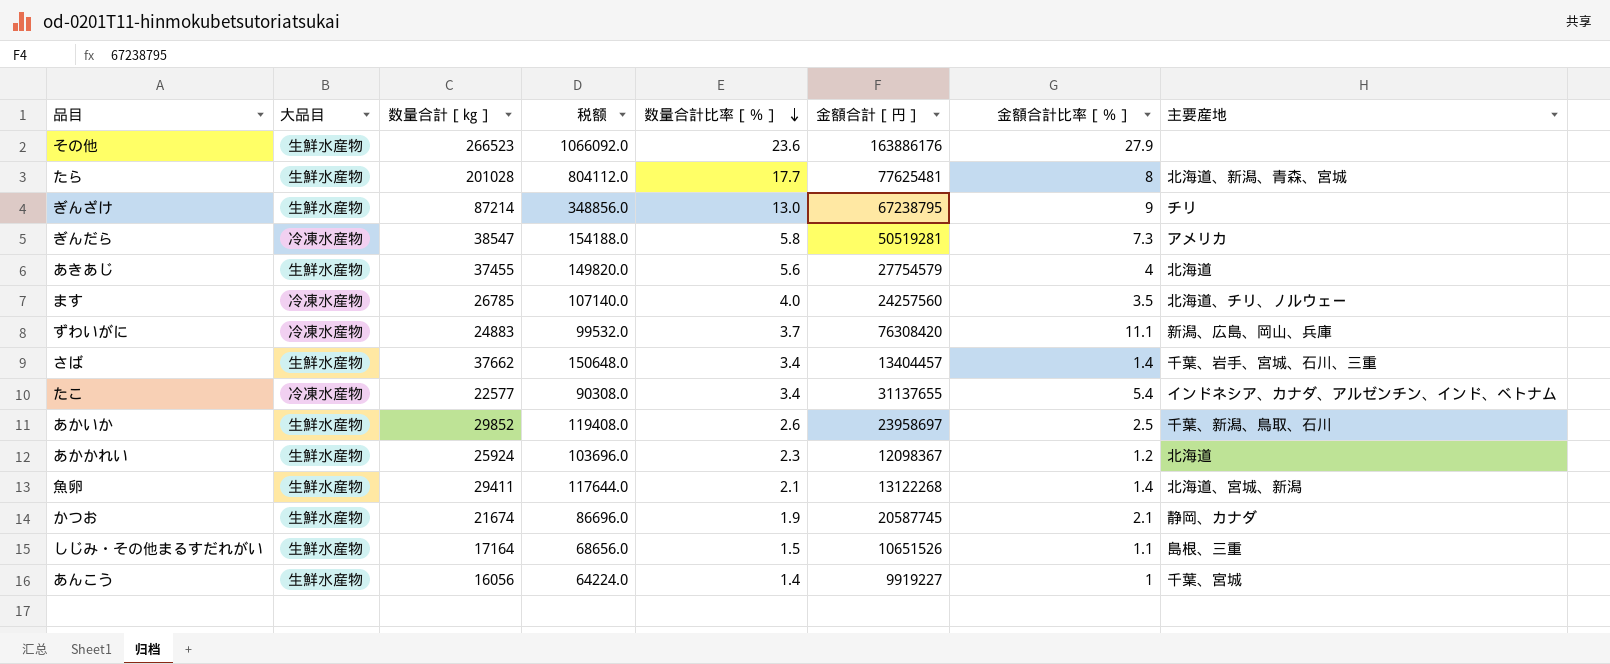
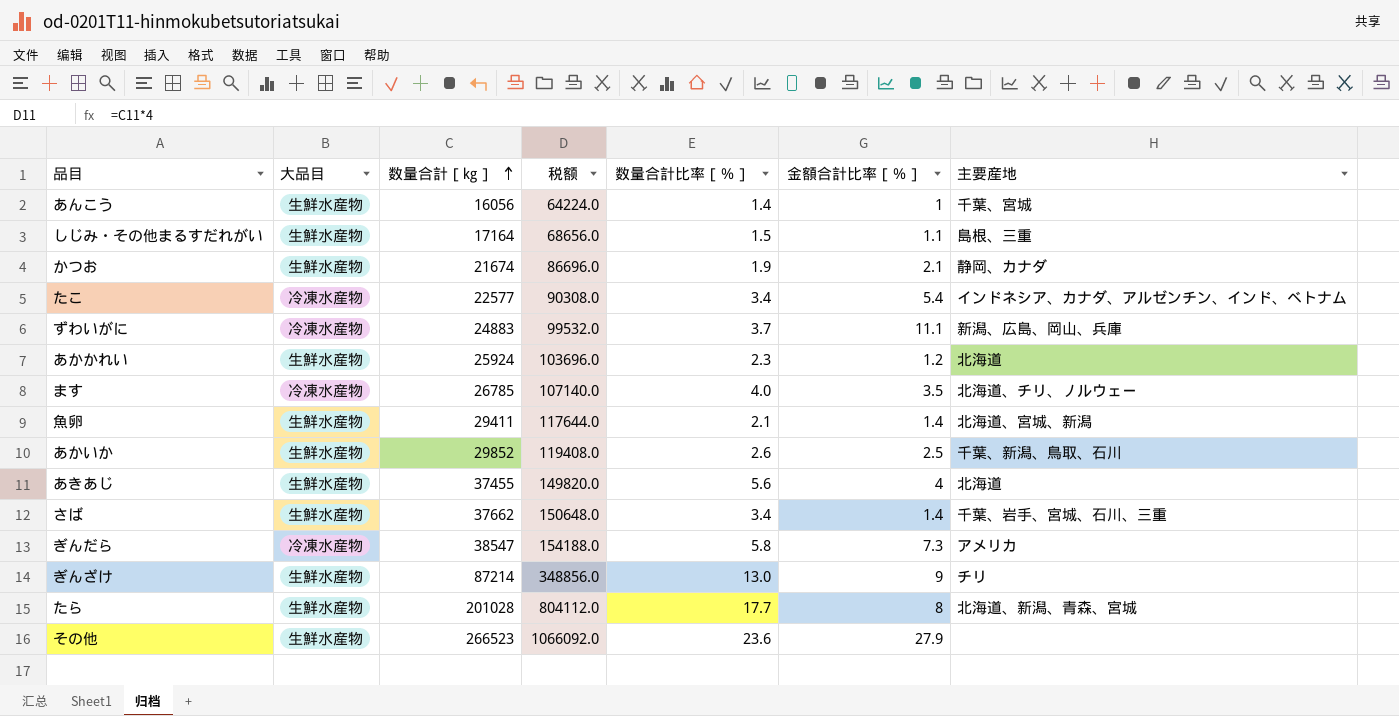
row order: 数量合計比率［％］ descending -> 数量合計［㎏］ ascending
column 金額合計［円］ | position: 6 -> none

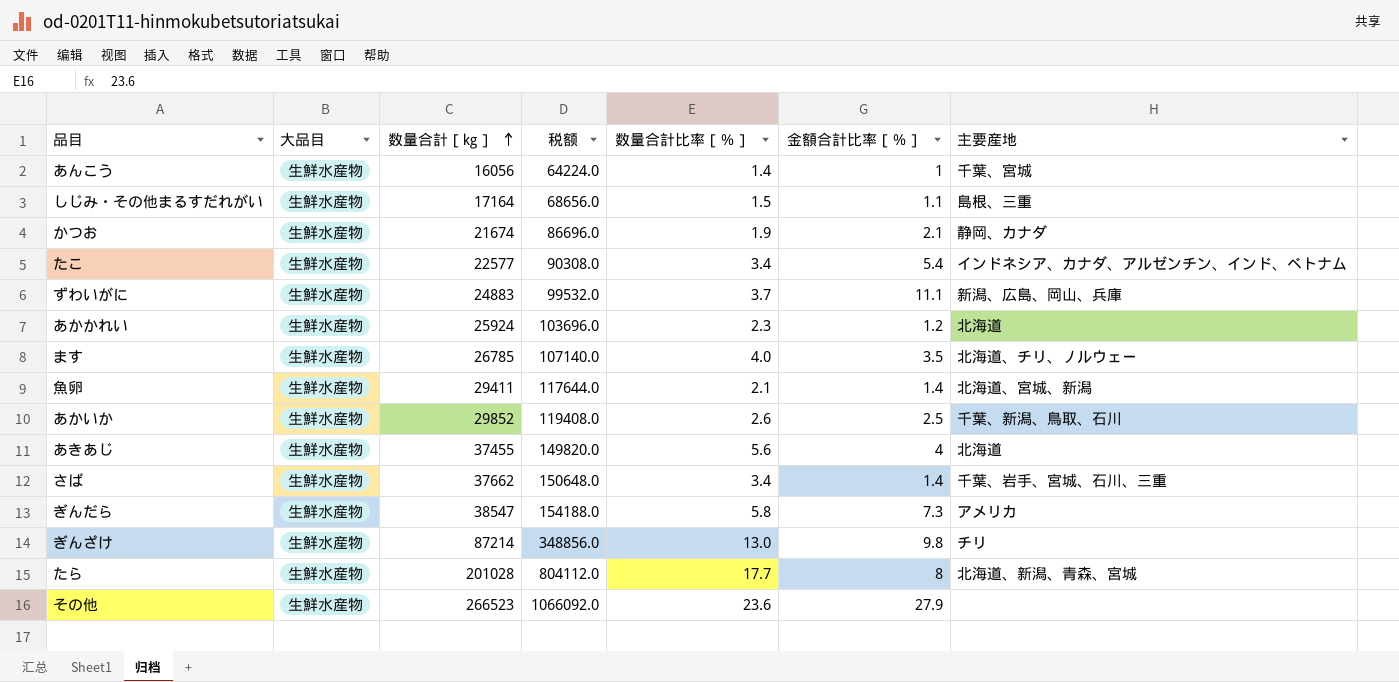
たこ | 大品目: 冷凍水産物 -> 生鮮水産物
ずわいがに | 大品目: 冷凍水産物 -> 生鮮水産物
ます | 大品目: 冷凍水産物 -> 生鮮水産物
ぎんだら | 大品目: 冷凍水産物 -> 生鮮水産物
ぎんざけ | 金額合計比率［％］: 9 -> 9.8

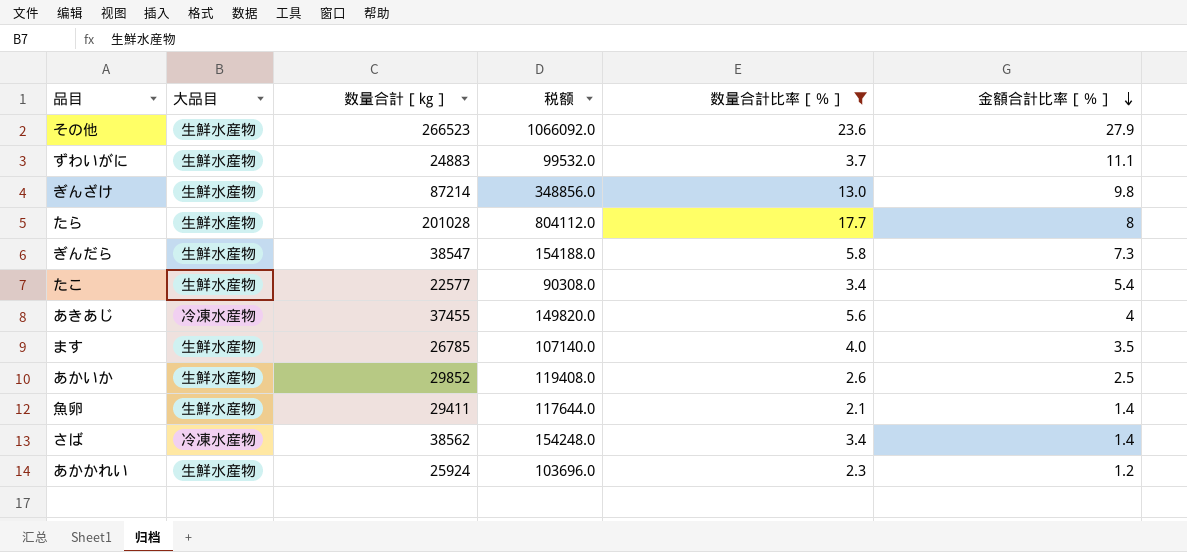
filter: none -> 数量合計比率［％］ >= 2.1
row order: 数量合計［㎏］ ascending -> 金額合計比率［％］ descending
column 主要産地 | position: 7 -> none
あきあじ | 大品目: 生鮮水産物 -> 冷凍水産物
さば | 大品目: 生鮮水産物 -> 冷凍水産物
さば | 数量合計［㎏］: 37662 -> 38562
さば | 税额: 150648.0 -> 154248.0

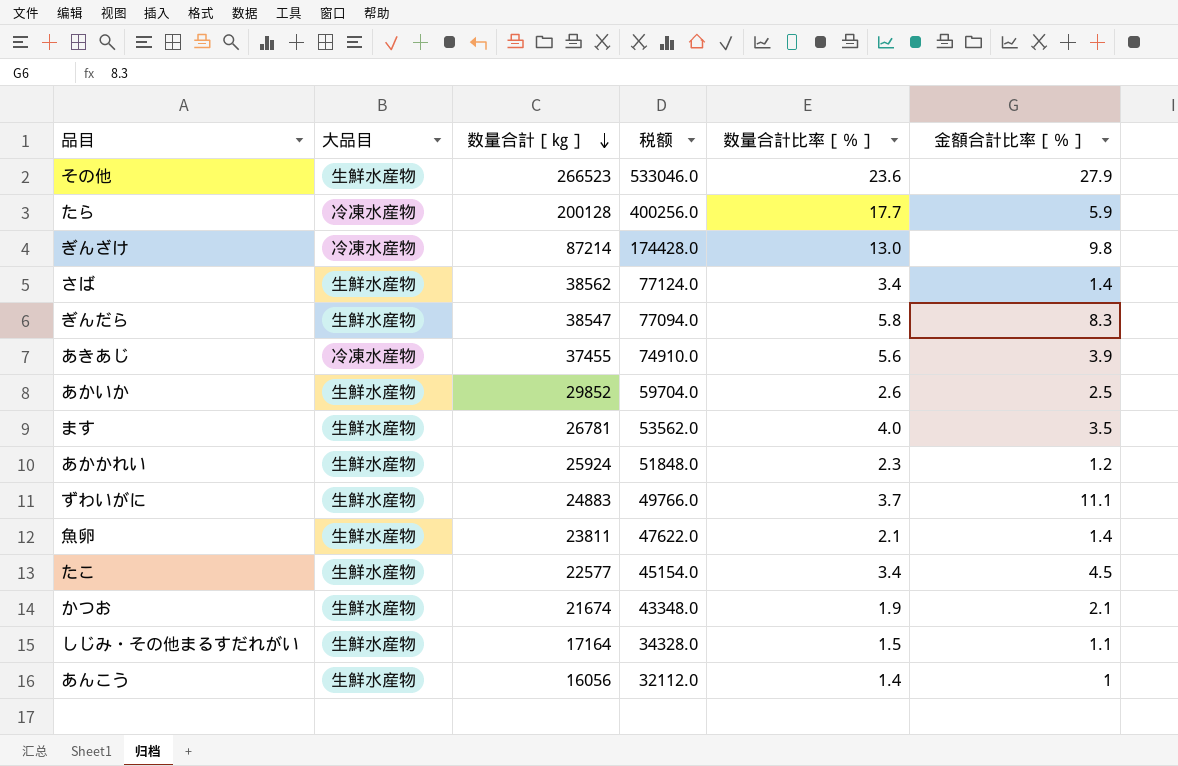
filter: 数量合計比率［％］ >= 2.1 -> none
row order: 金額合計比率［％］ descending -> 数量合計［㎏］ descending
column 税额 | formula: [数量合計［㎏］] * 4 -> [数量合計［㎏］] * 2
たら | 大品目: 生鮮水産物 -> 冷凍水産物
たら | 数量合計［㎏］: 201028 -> 200128
たら | 金額合計比率［％］: 8 -> 5.9
ぎんざけ | 大品目: 生鮮水産物 -> 冷凍水産物
さば | 大品目: 冷凍水産物 -> 生鮮水産物
ぎんだら | 金額合計比率［％］: 7.3 -> 8.3
あきあじ | 金額合計比率［％］: 4 -> 3.9
ます | 数量合計［㎏］: 26785 -> 26781
魚卵 | 数量合計［㎏］: 29411 -> 23811
たこ | 金額合計比率［％］: 5.4 -> 4.5

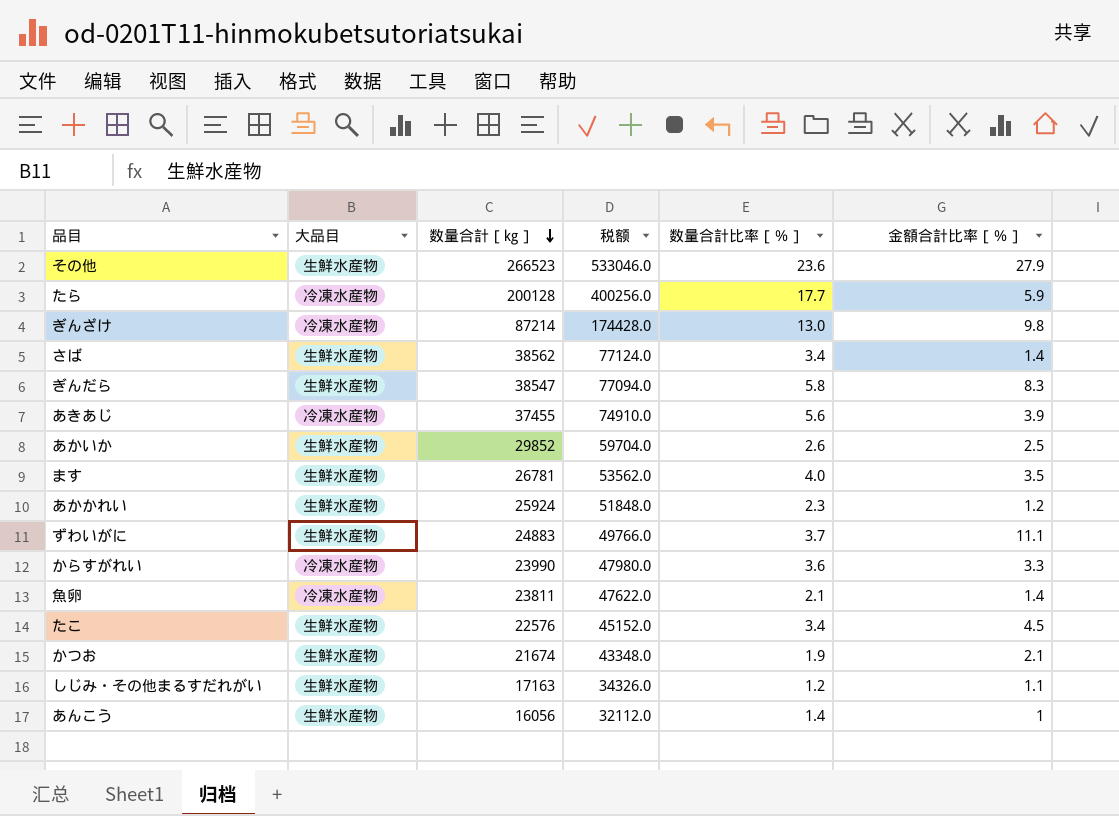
row からすがれい: none -> 冷凍水産物 | 23990 | 47980.0 | 3.6 | 3.3
魚卵 | 大品目: 生鮮水産物 -> 冷凍水産物
たこ | 数量合計［㎏］: 22577 -> 22576
たこ | 税额: 45154.0 -> 45152.0
しじみ・その他まるすだれがい | 数量合計［㎏］: 17164 -> 17163
しじみ・その他まるすだれがい | 税额: 34328.0 -> 34326.0
しじみ・その他まるすだれがい | 数量合計比率［％］: 1.5 -> 1.2

